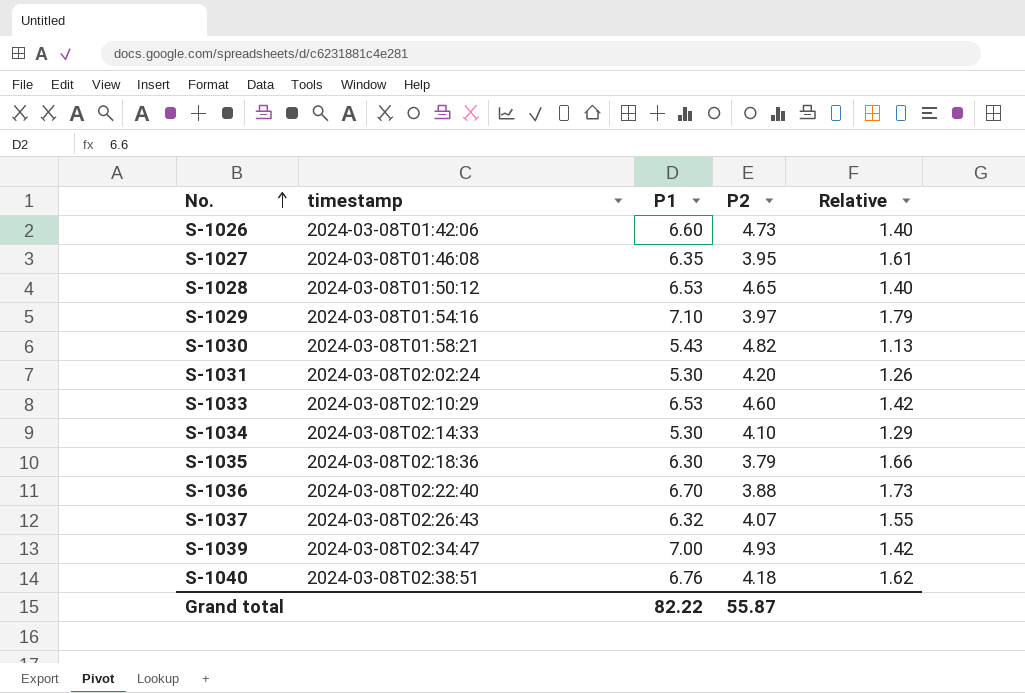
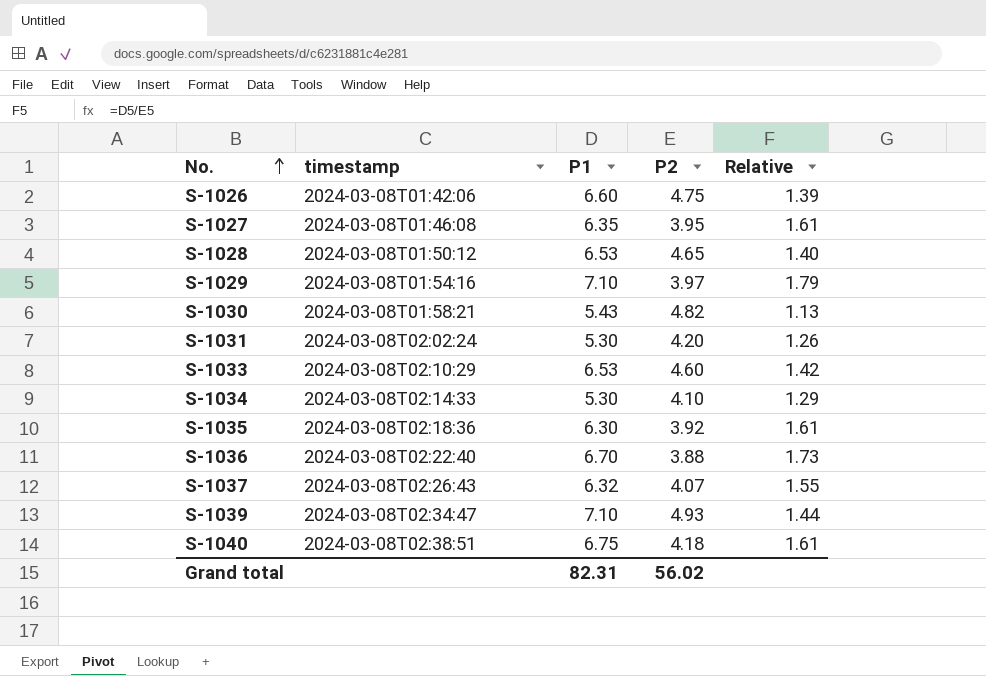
S-1026 | P2: 4.73 -> 4.75
S-1026 | Relative: 1.40 -> 1.39
S-1035 | P2: 3.79 -> 3.92
S-1035 | Relative: 1.66 -> 1.61
S-1039 | P1: 7.00 -> 7.10
S-1039 | Relative: 1.42 -> 1.44
S-1040 | P1: 6.76 -> 6.75
S-1040 | Relative: 1.62 -> 1.61
Grand total | P1: 82.22 -> 82.31
Grand total | P2: 55.87 -> 56.02

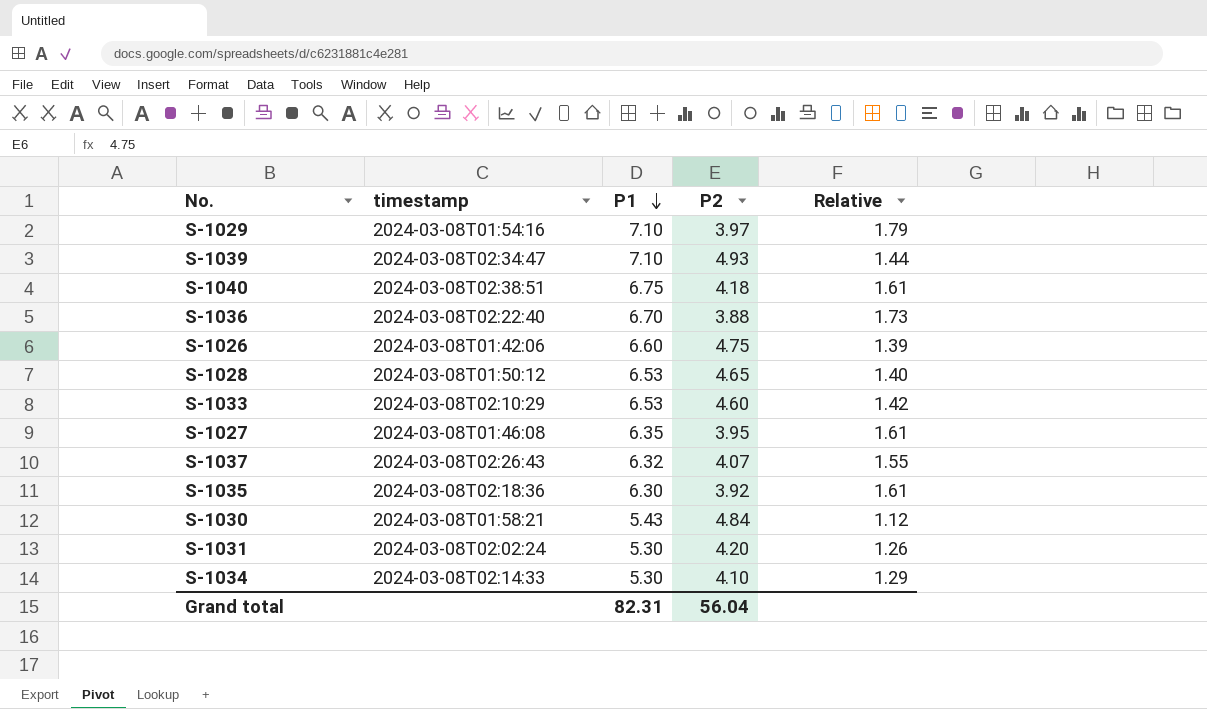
row order: No. ascending -> P1 descending
S-1030 | P2: 4.82 -> 4.84
S-1030 | Relative: 1.13 -> 1.12
Grand total | P2: 56.02 -> 56.04

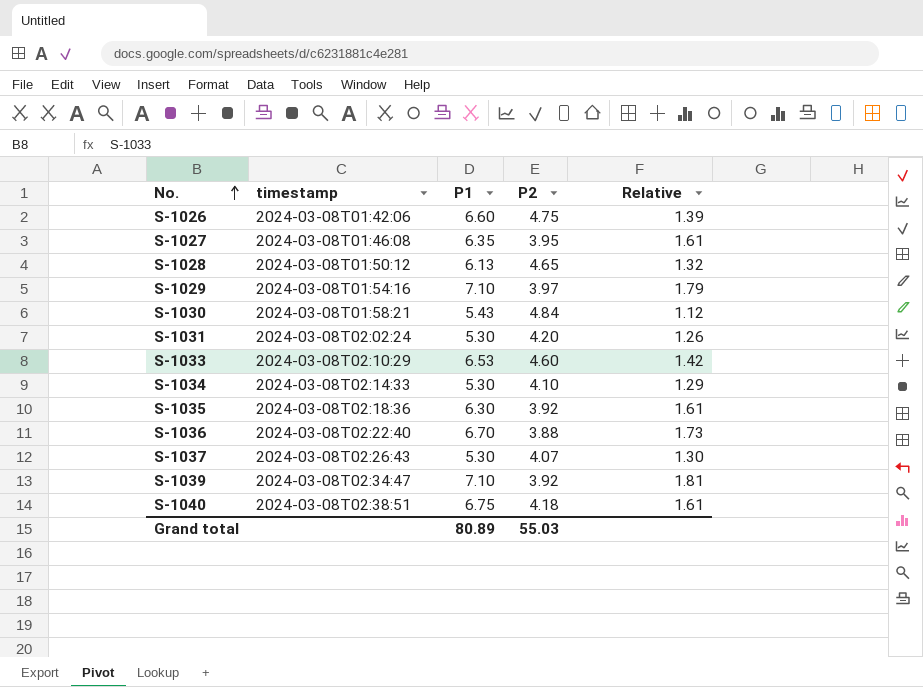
row order: P1 descending -> No. ascending
S-1028 | P1: 6.53 -> 6.13
S-1028 | Relative: 1.40 -> 1.32
S-1037 | P1: 6.32 -> 5.30
S-1037 | Relative: 1.55 -> 1.30
S-1039 | P2: 4.93 -> 3.92
S-1039 | Relative: 1.44 -> 1.81
Grand total | P1: 82.31 -> 80.89
Grand total | P2: 56.04 -> 55.03

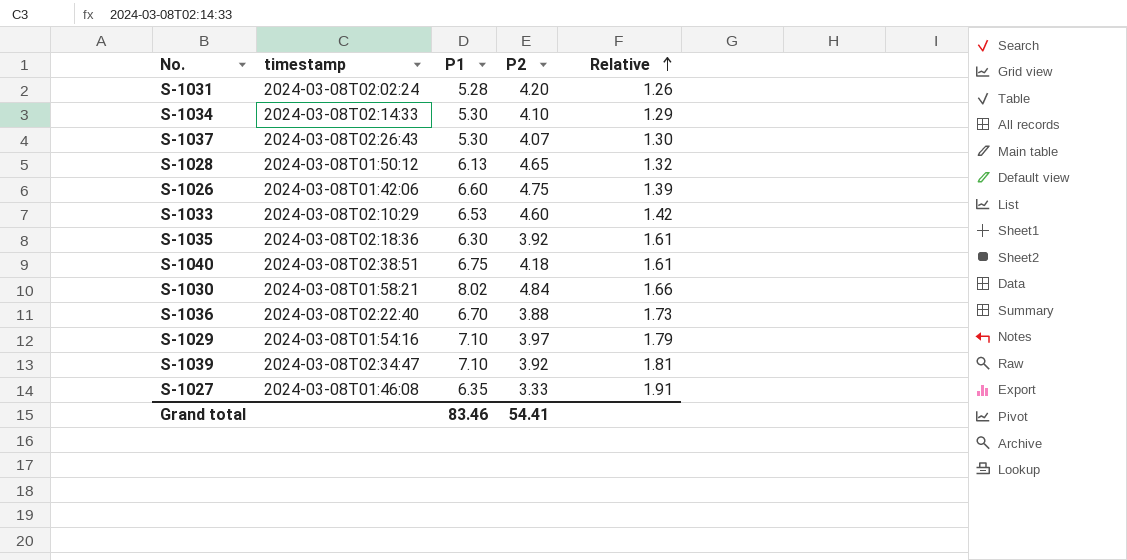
row order: No. ascending -> Relative ascending
S-1031 | P1: 5.30 -> 5.28
S-1030 | P1: 5.43 -> 8.02
S-1030 | Relative: 1.12 -> 1.66
S-1027 | P2: 3.95 -> 3.33
S-1027 | Relative: 1.61 -> 1.91
Grand total | P1: 80.89 -> 83.46
Grand total | P2: 55.03 -> 54.41

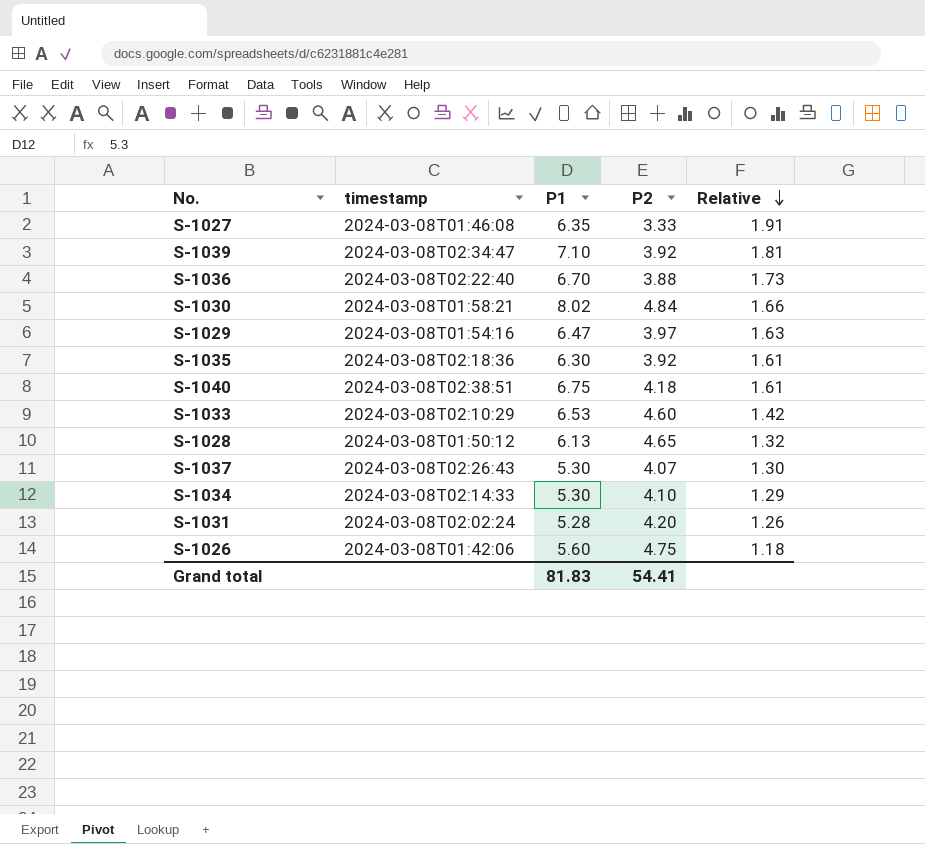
row order: Relative ascending -> Relative descending
S-1029 | P1: 7.10 -> 6.47
S-1029 | Relative: 1.79 -> 1.63
S-1026 | P1: 6.60 -> 5.60
S-1026 | Relative: 1.39 -> 1.18
Grand total | P1: 83.46 -> 81.83

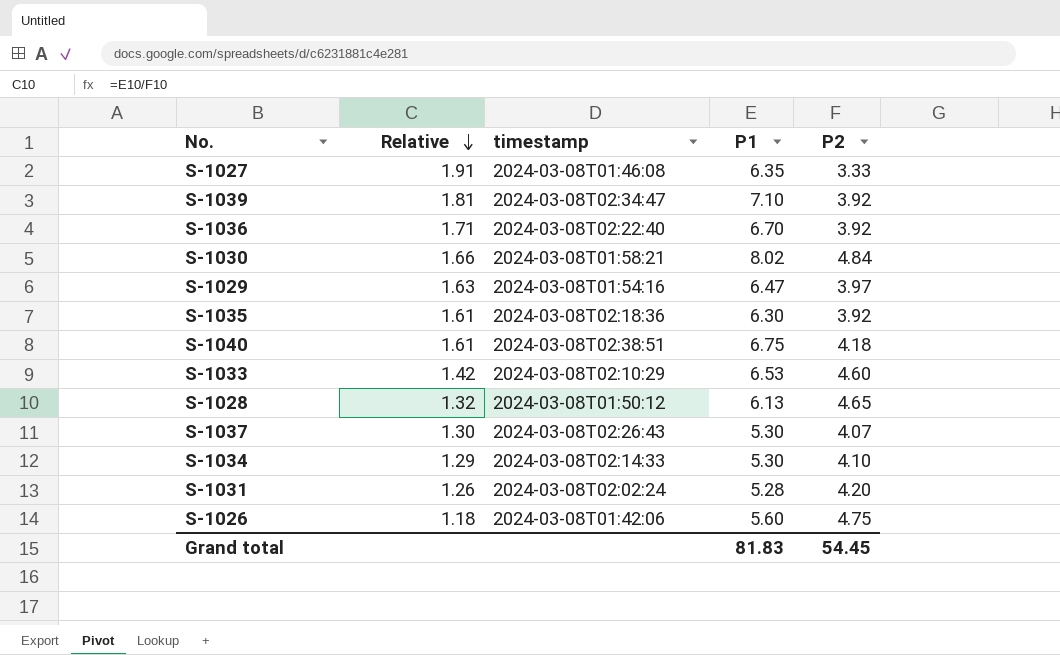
column Relative | position: 5 -> 2
S-1036 | Relative: 1.73 -> 1.71
S-1036 | P2: 3.88 -> 3.92
Grand total | P2: 54.41 -> 54.45

